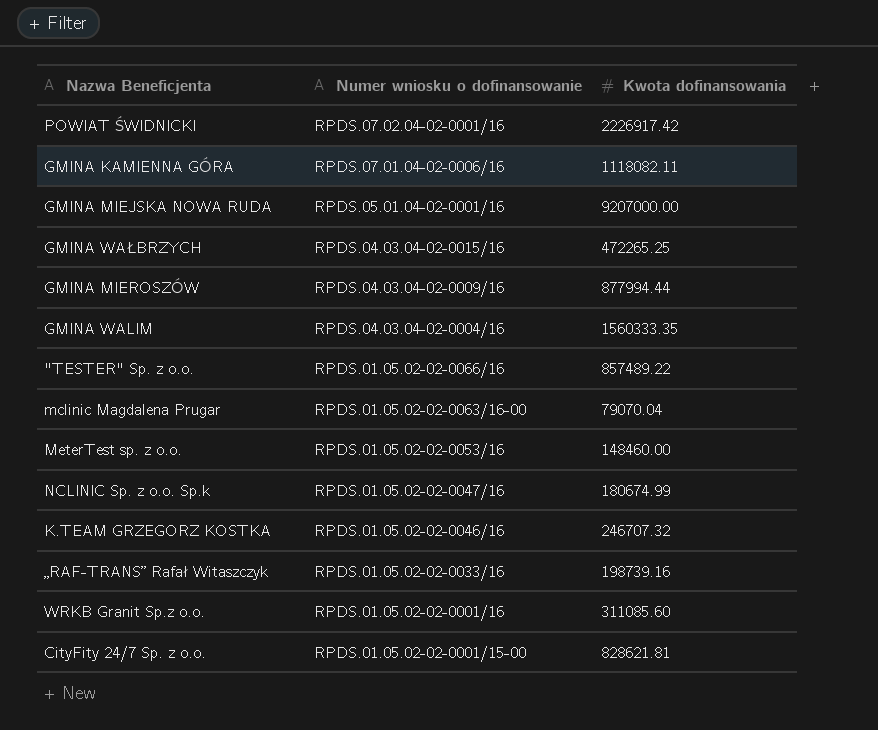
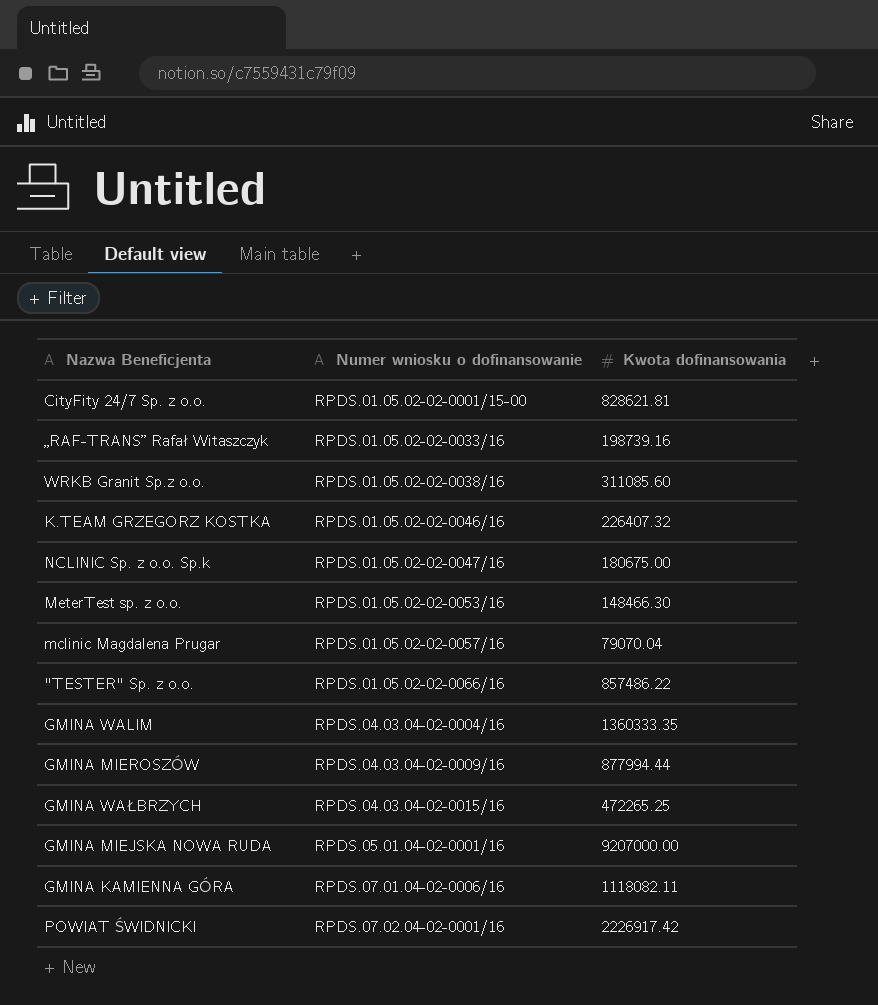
row order: Numer wniosku o dofinansowanie descending -> Numer wniosku o dofinansowanie ascending
WRKB Granit Sp.z o.o. | Numer wniosku o dofinansowanie: RPDS.01.05.02-02-0001/16 -> RPDS.01.05.02-02-0038/16
K.TEAM GRZEGORZ KOSTKA | Kwota dofinansowania: 246707.32 -> 226407.32
NCLINIC Sp. z o.o. Sp.k | Kwota dofinansowania: 180674.99 -> 180675.00
MeterTest sp. z o.o. | Kwota dofinansowania: 148460.00 -> 148466.30
mclinic Magdalena Prugar | Numer wniosku o dofinansowanie: RPDS.01.05.02-02-0063/16-00 -> RPDS.01.05.02-02-0057/16
"TESTER" Sp. z o.o. | Kwota dofinansowania: 857489.22 -> 857486.22
GMINA WALIM | Kwota dofinansowania: 1560333.35 -> 1360333.35

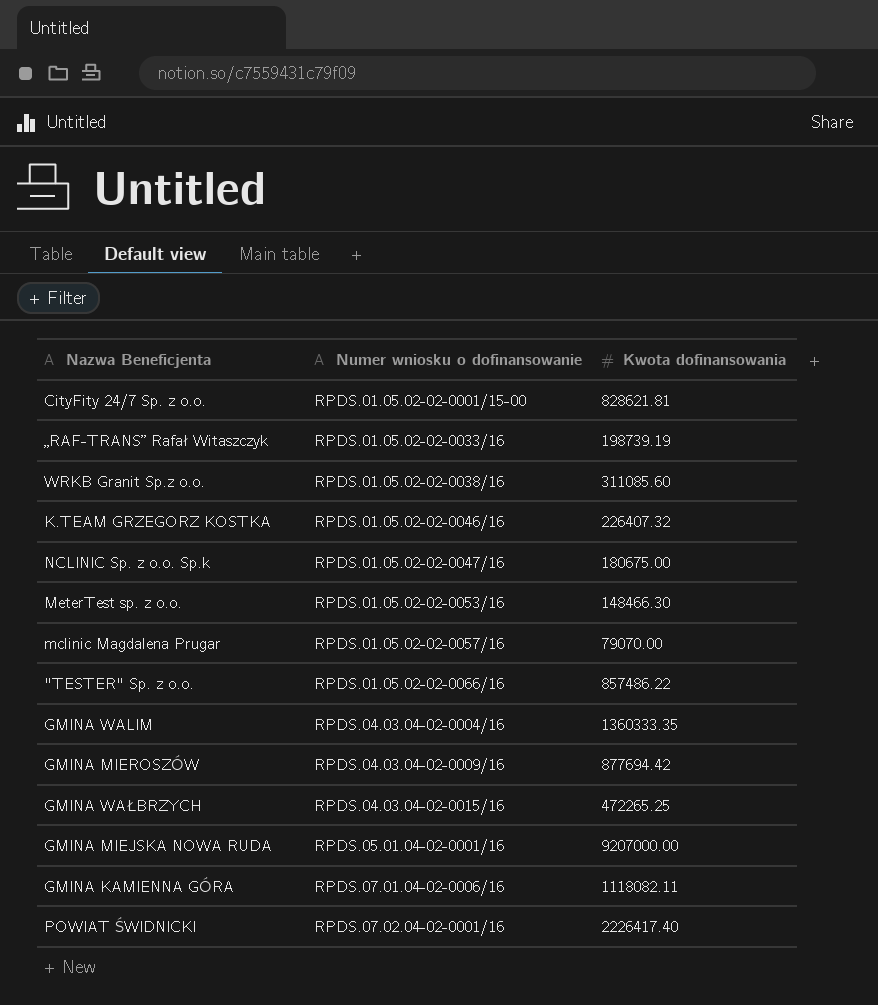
„RAF-TRANS” Rafał Witaszczyk | Kwota dofinansowania: 198739.16 -> 198739.19
mclinic Magdalena Prugar | Kwota dofinansowania: 79070.04 -> 79070.00
GMINA MIEROSZÓW | Kwota dofinansowania: 877994.44 -> 877694.42
POWIAT ŚWIDNICKI | Kwota dofinansowania: 2226917.42 -> 2226417.40

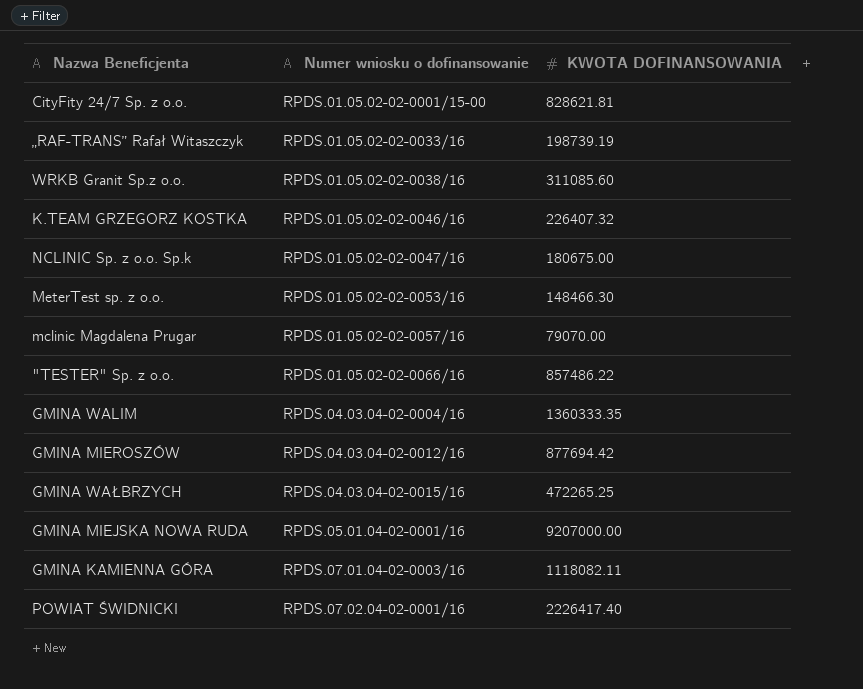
column name: Kwota dofinansowania -> KWOTA DOFINANSOWANIA
GMINA MIEROSZÓW | Numer wniosku o dofinansowanie: RPDS.04.03.04-02-0009/16 -> RPDS.04.03.04-02-0012/16
GMINA KAMIENNA GÓRA | Numer wniosku o dofinansowanie: RPDS.07.01.04-02-0006/16 -> RPDS.07.01.04-02-0003/16

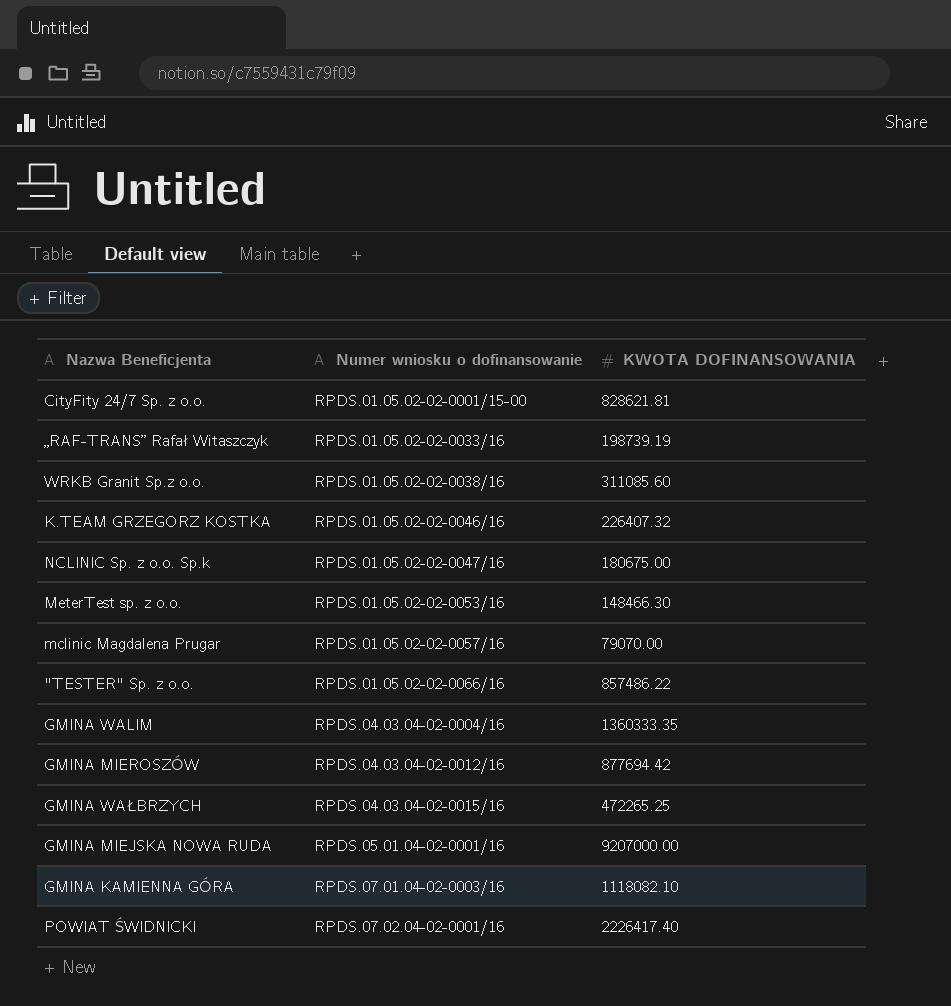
GMINA KAMIENNA GÓRA | KWOTA DOFINANSOWANIA: 1118082.11 -> 1118082.10

